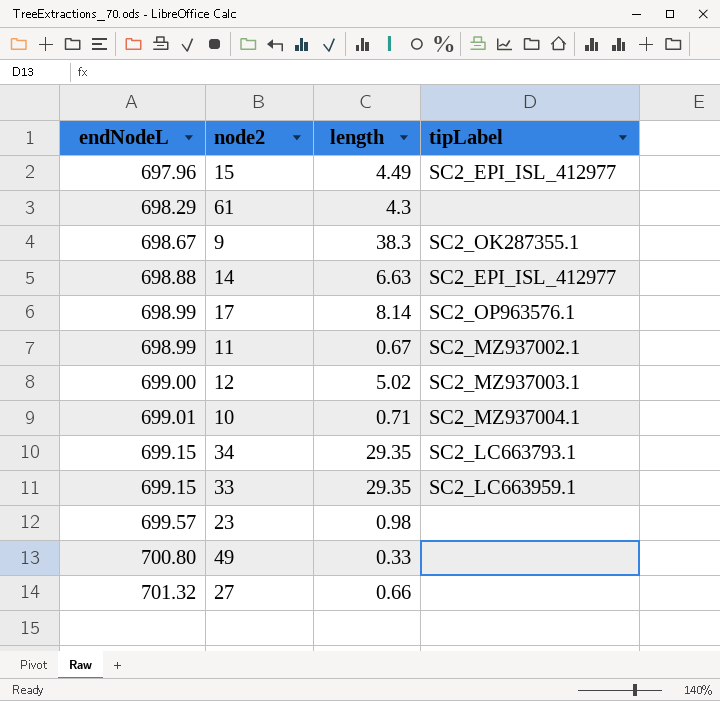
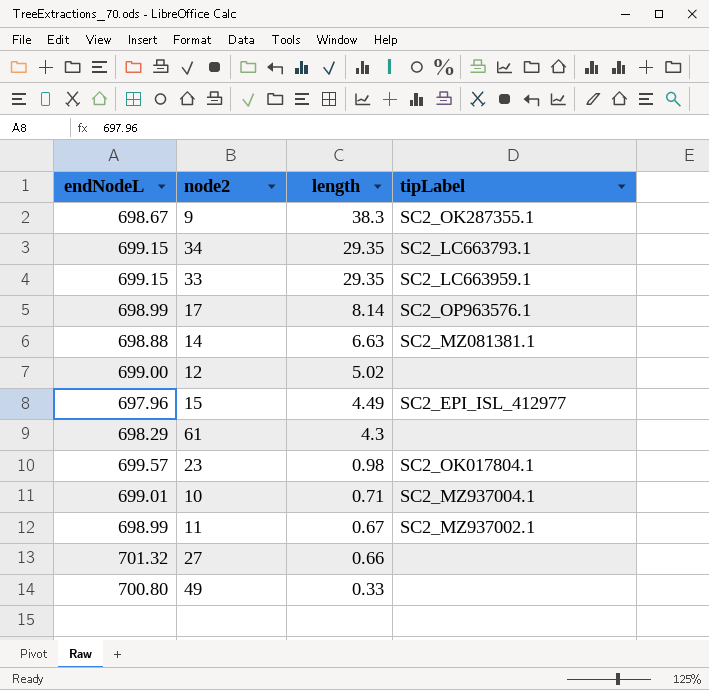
row order: endNodeL ascending -> length descending
14 | tipLabel: SC2_EPI_ISL_412977 -> SC2_MZ081381.1
12 | tipLabel: SC2_MZ937003.1 -> none
23 | tipLabel: none -> SC2_OK017804.1

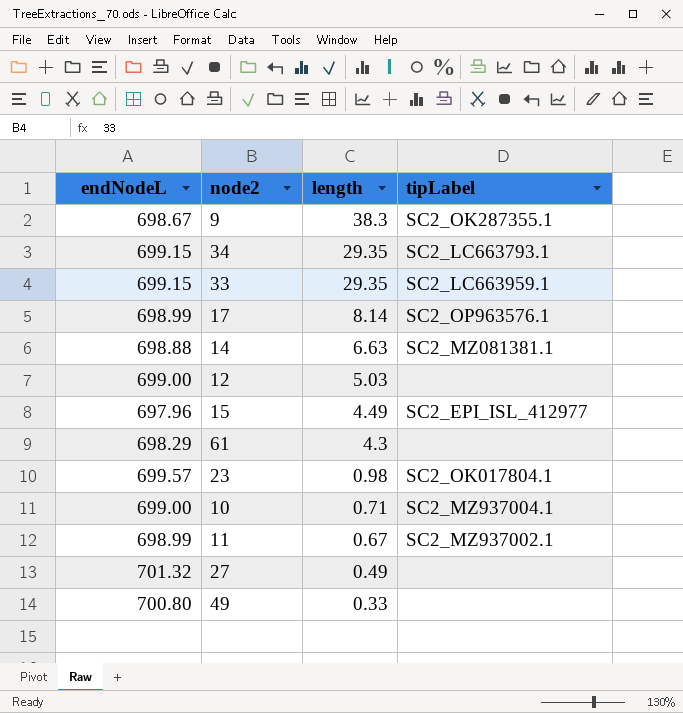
12 | length: 5.02 -> 5.03
10 | endNodeL: 699.01 -> 699.00
27 | length: 0.66 -> 0.49

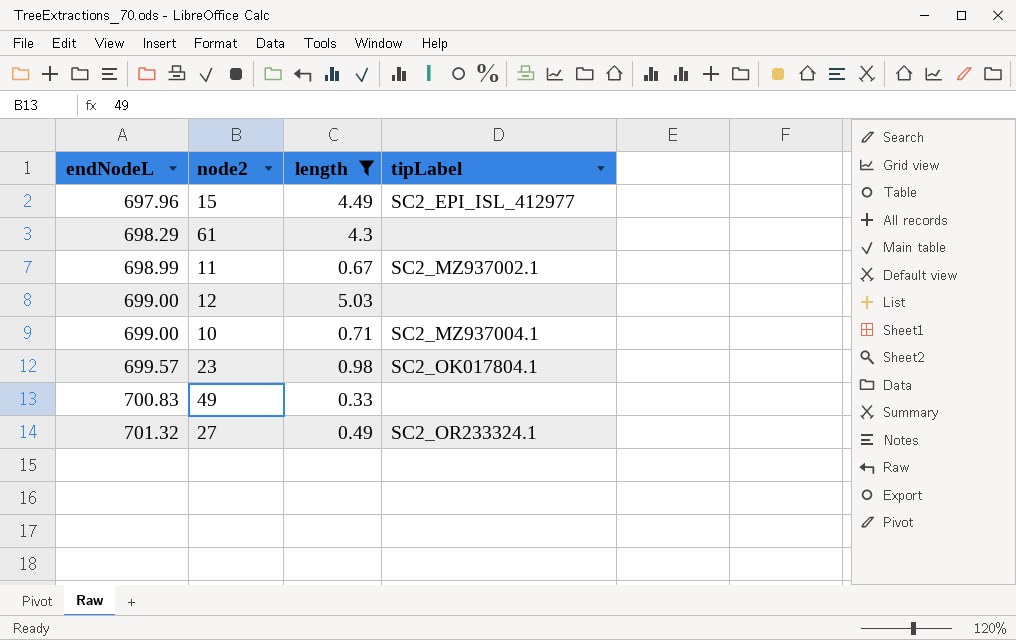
filter: none -> length <= 5.03
row order: length descending -> endNodeL ascending
49 | endNodeL: 700.80 -> 700.83
27 | tipLabel: none -> SC2_OR233324.1

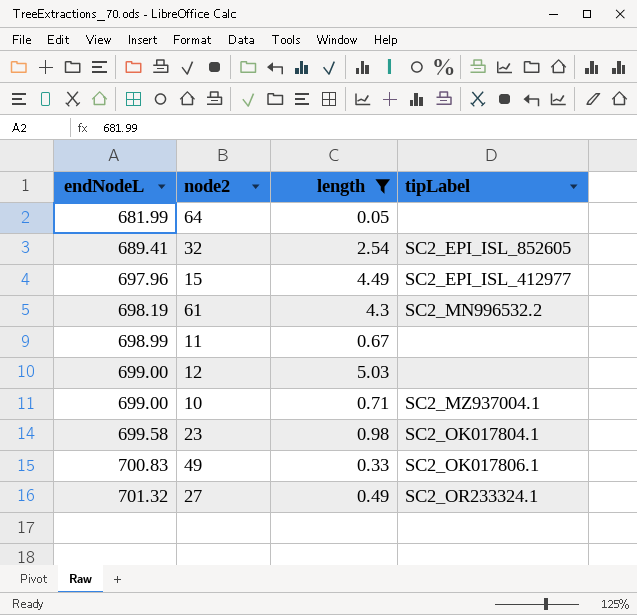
row 64: none -> 681.99 | 0.05 | none
row 32: none -> 689.41 | 2.54 | SC2_EPI_ISL_852605
61 | endNodeL: 698.29 -> 698.19
61 | tipLabel: none -> SC2_MN996532.2
11 | tipLabel: SC2_MZ937002.1 -> none
23 | endNodeL: 699.57 -> 699.58
49 | tipLabel: none -> SC2_OK017806.1

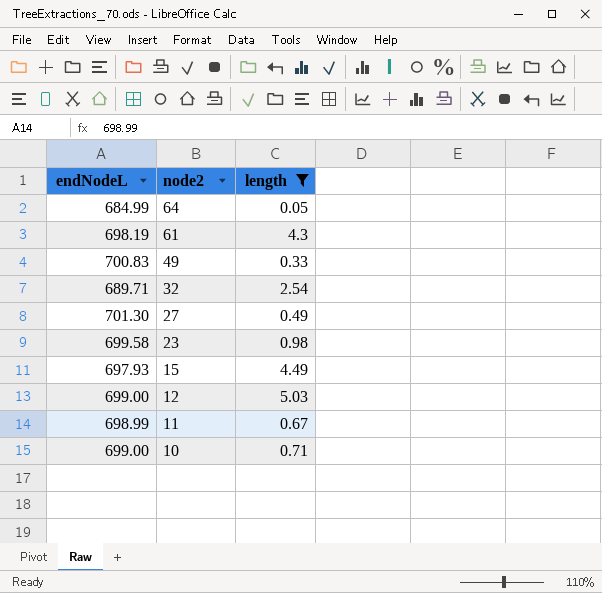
row order: endNodeL ascending -> node2 descending
column tipLabel | position: 4 -> none
64 | endNodeL: 681.99 -> 684.99
32 | endNodeL: 689.41 -> 689.71
27 | endNodeL: 701.32 -> 701.30
15 | endNodeL: 697.96 -> 697.93

